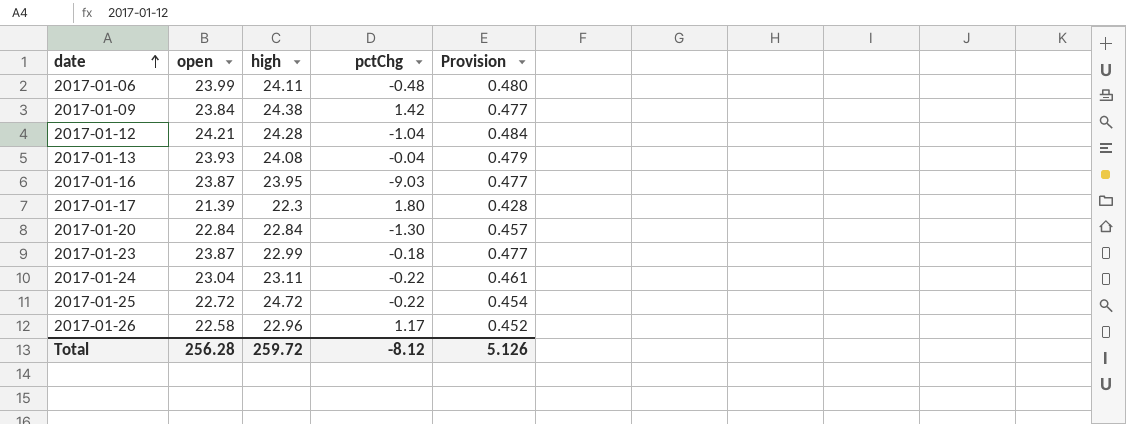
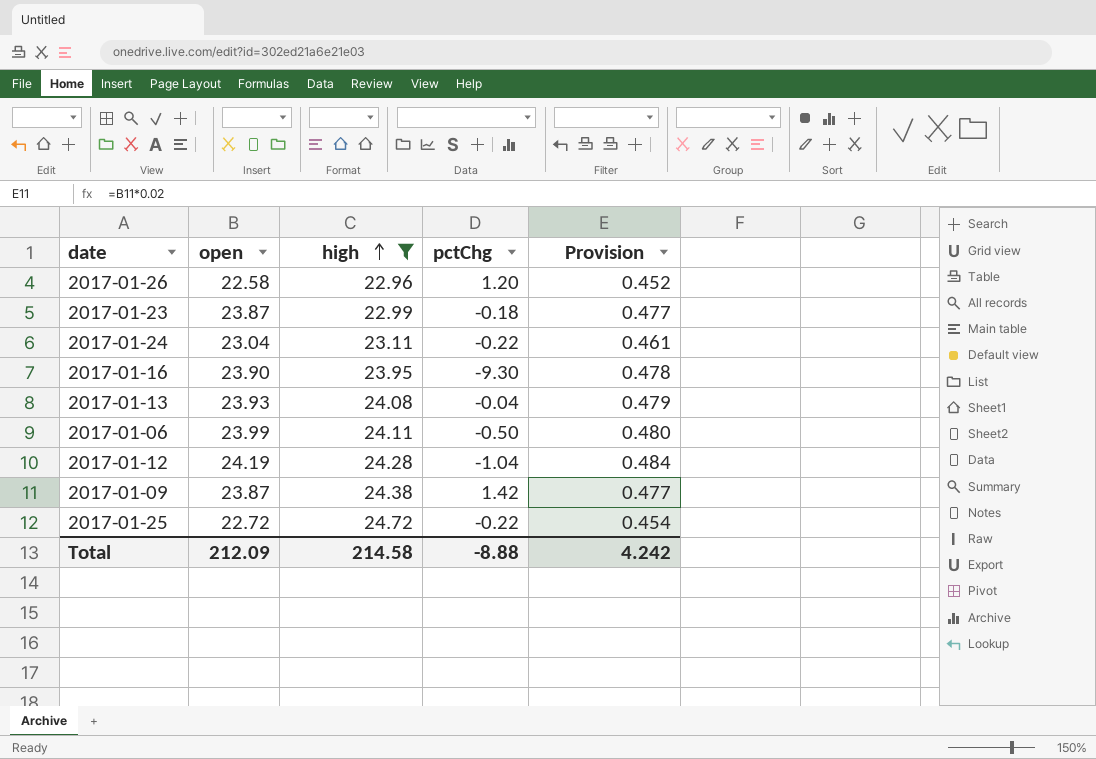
filter: none -> high >= 22.96
row order: date ascending -> high ascending
2017-01-26 | pctChg: 1.17 -> 1.20
2017-01-16 | open: 23.87 -> 23.90
2017-01-16 | pctChg: -9.03 -> -9.30
2017-01-16 | Provision: 0.477 -> 0.478
2017-01-06 | pctChg: -0.48 -> -0.50
2017-01-12 | open: 24.21 -> 24.19
2017-01-09 | open: 23.84 -> 23.87
Total | open: 256.28 -> 212.09
Total | high: 259.72 -> 214.58
Total | pctChg: -8.12 -> -8.88
Total | Provision: 5.126 -> 4.242

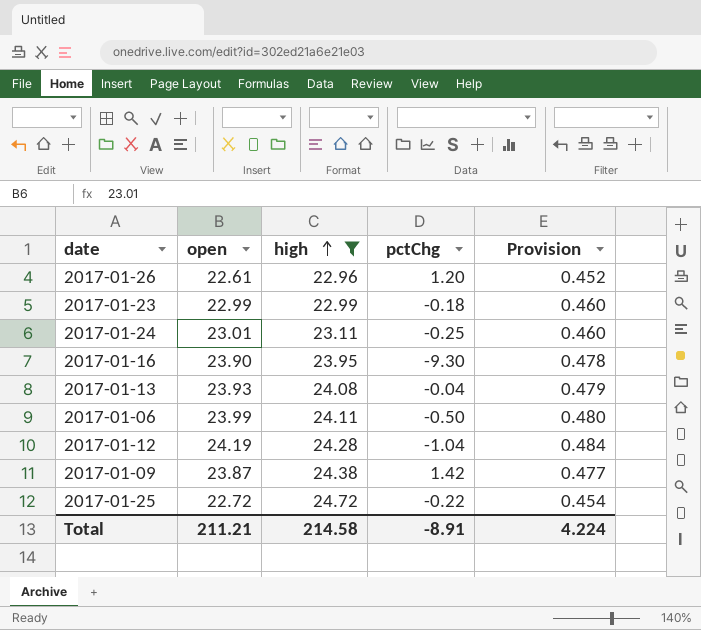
2017-01-26 | open: 22.58 -> 22.61
2017-01-23 | open: 23.87 -> 22.99
2017-01-23 | Provision: 0.477 -> 0.460
2017-01-24 | open: 23.04 -> 23.01
2017-01-24 | pctChg: -0.22 -> -0.25
2017-01-24 | Provision: 0.461 -> 0.460
Total | open: 212.09 -> 211.21
Total | pctChg: -8.88 -> -8.91
Total | Provision: 4.242 -> 4.224

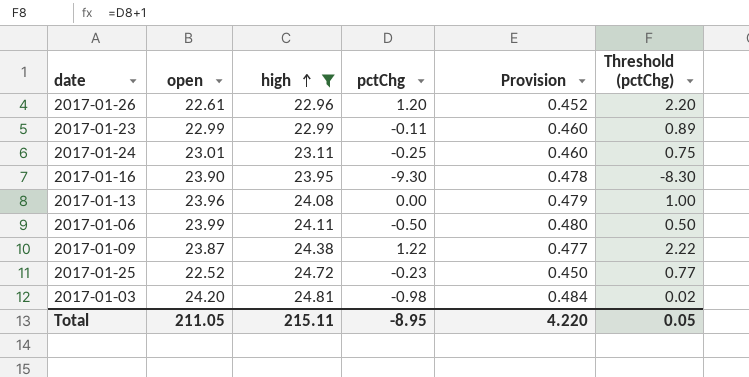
column Threshold (pctChg) | formula: none -> [pctChg] + 1
row 2017-01-12: 24.19 | 24.28 | -1.04 | 0.484 -> none
2017-01-23 | pctChg: -0.18 -> -0.11
2017-01-13 | open: 23.93 -> 23.96
2017-01-13 | pctChg: -0.04 -> 0.00
2017-01-09 | pctChg: 1.42 -> 1.22
2017-01-25 | open: 22.72 -> 22.52
2017-01-25 | pctChg: -0.22 -> -0.23
2017-01-25 | Provision: 0.454 -> 0.450
row 2017-01-03: none -> 24.20 | 24.81 | -0.98 | 0.484 | 0.02
Total | open: 211.21 -> 211.05
Total | high: 214.58 -> 215.11
Total | pctChg: -8.91 -> -8.95
Total | Provision: 4.224 -> 4.220

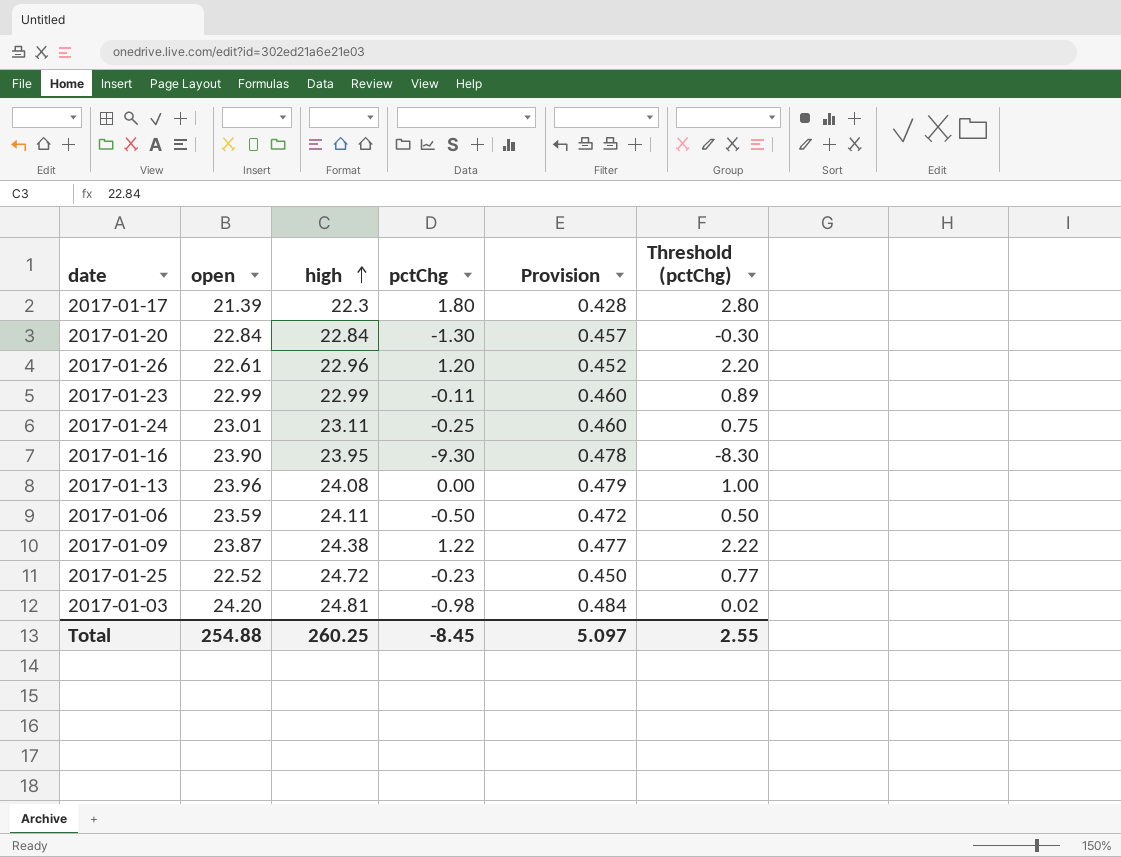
filter: high >= 22.96 -> none
2017-01-06 | open: 23.99 -> 23.59
2017-01-06 | Provision: 0.480 -> 0.472
Total | open: 211.05 -> 254.88
Total | high: 215.11 -> 260.25
Total | pctChg: -8.95 -> -8.45
Total | Provision: 4.220 -> 5.097
Total | Threshold (pctChg): 0.05 -> 2.55

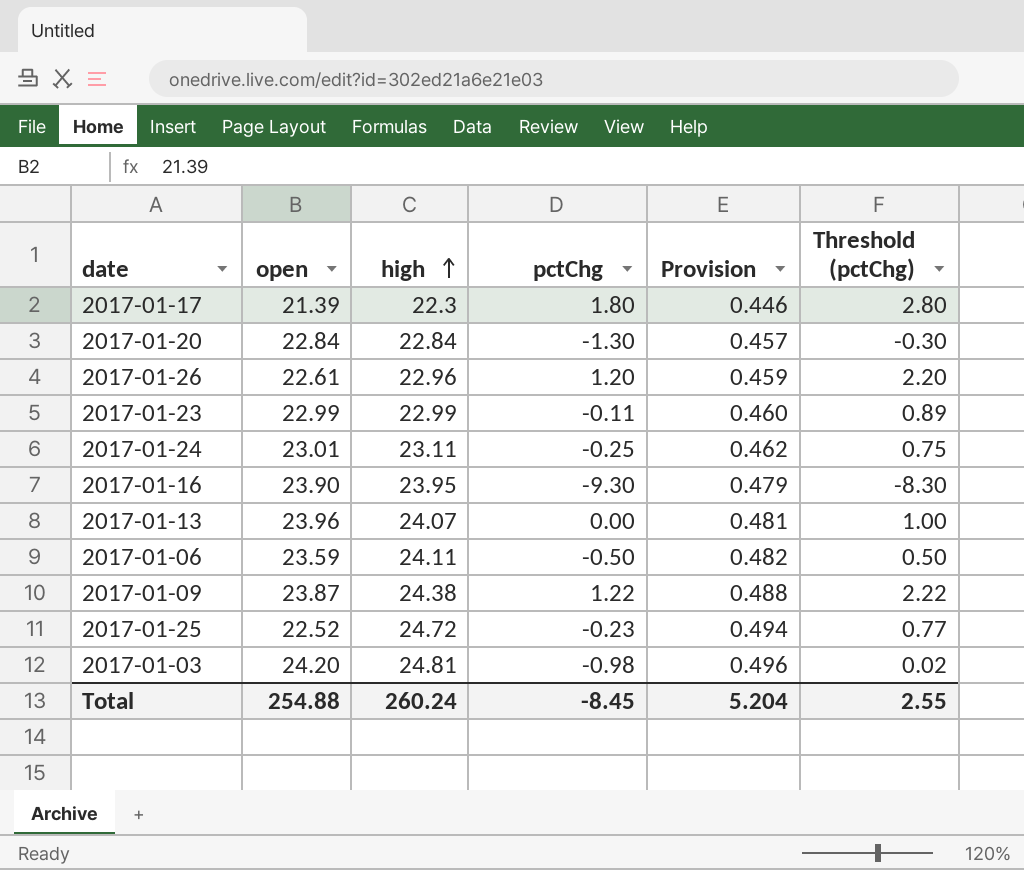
column Provision | formula: [open] * 0.02 -> [high] * 0.02
2017-01-13 | high: 24.08 -> 24.07
Total | high: 260.25 -> 260.24
Total | Provision: 5.097 -> 5.204

